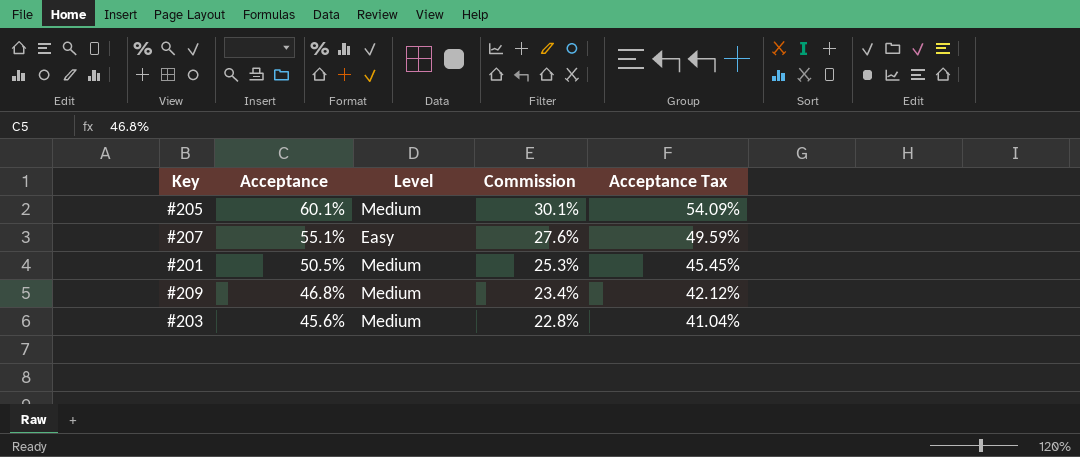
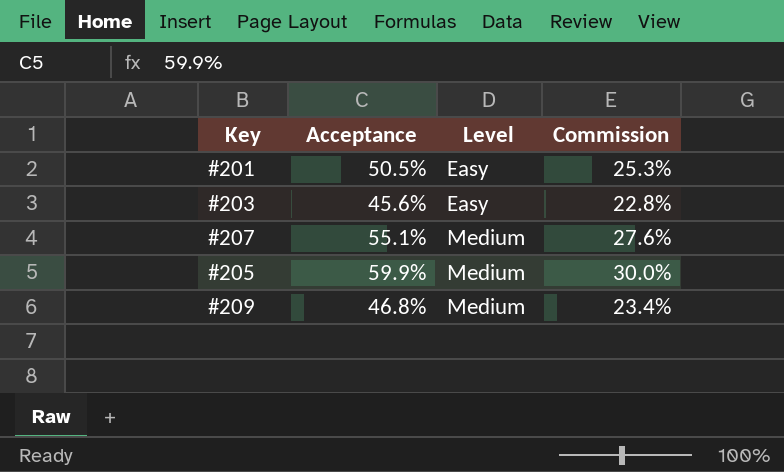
row order: Acceptance descending -> Level ascending
column Acceptance Tax | formula: [Acceptance] * 0.9 -> none
#201 | Level: Medium -> Easy
#203 | Level: Medium -> Easy
#207 | Level: Easy -> Medium
#205 | Acceptance: 60.1% -> 59.9%
#205 | Commission: 30.1% -> 30.0%

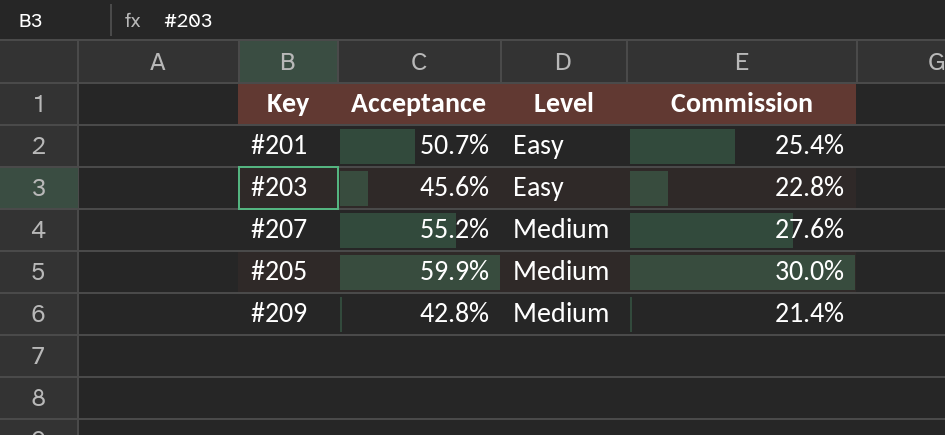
#201 | Acceptance: 50.5% -> 50.7%
#201 | Commission: 25.3% -> 25.4%
#207 | Acceptance: 55.1% -> 55.2%
#209 | Acceptance: 46.8% -> 42.8%
#209 | Commission: 23.4% -> 21.4%

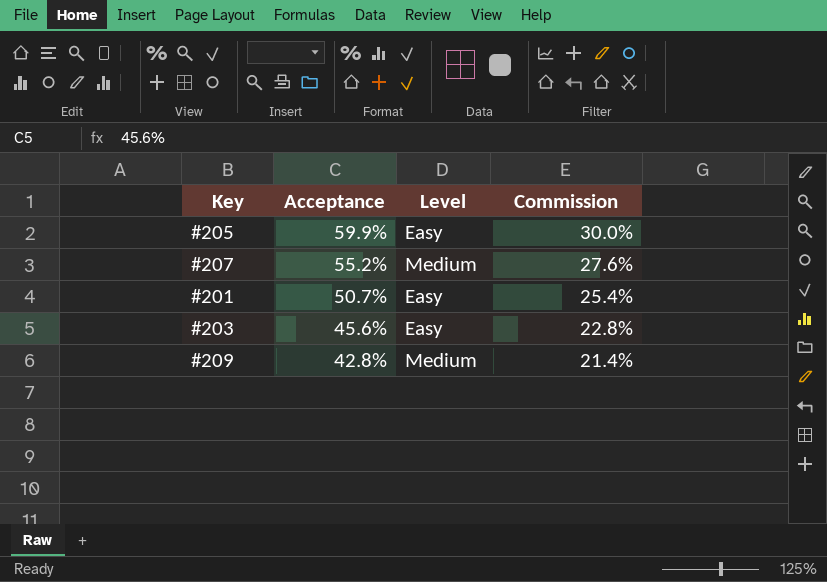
row order: Level ascending -> Acceptance descending
#205 | Level: Medium -> Easy

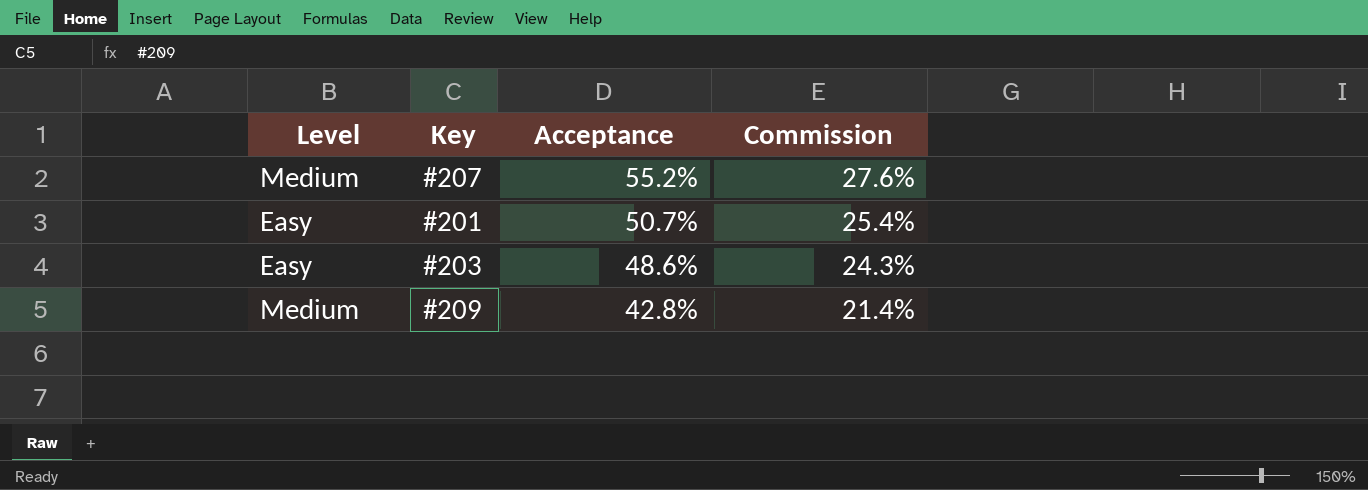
column Level | position: 3 -> 1
row #205: 59.9% | Easy | 30.0% -> none
#203 | Acceptance: 45.6% -> 48.6%
#203 | Commission: 22.8% -> 24.3%

